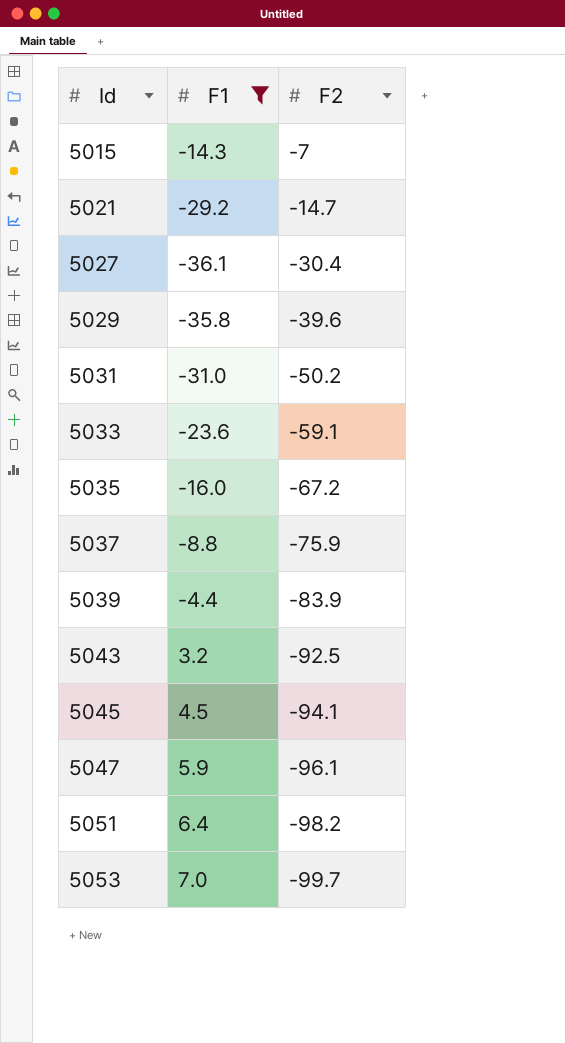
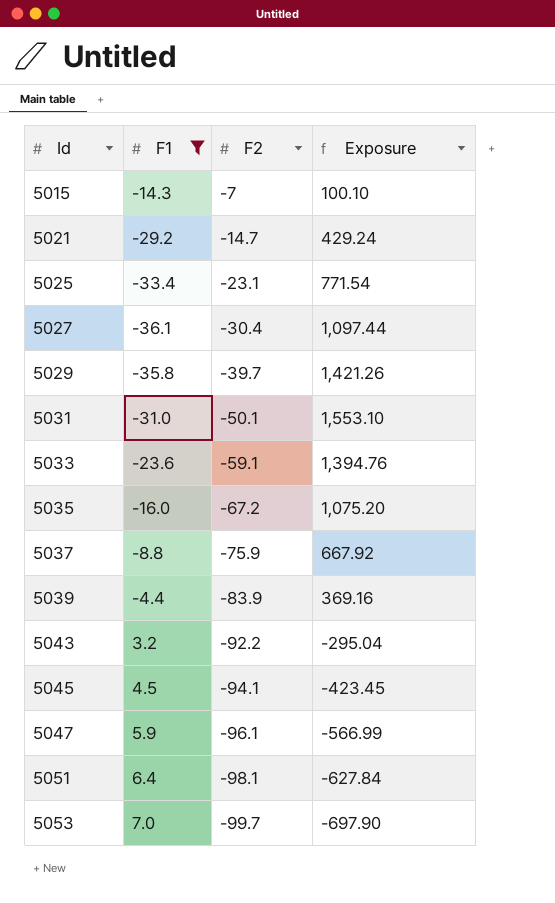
column Exposure | formula: none -> [F1] * [F2]
row 5025: none -> -33.4 | -23.1 | 771.54
5029 | F2: -39.6 -> -39.7
5031 | F2: -50.2 -> -50.1
5043 | F2: -92.5 -> -92.2
5051 | F2: -98.2 -> -98.1

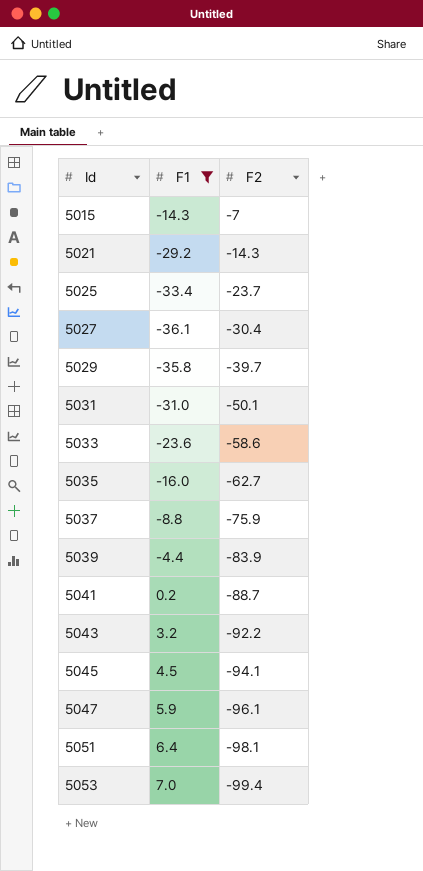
column Exposure | formula: [F1] * [F2] -> none
5021 | F2: -14.7 -> -14.3
5025 | F2: -23.1 -> -23.7
5033 | F2: -59.1 -> -58.6
5035 | F2: -67.2 -> -62.7
row 5041: none -> 0.2 | -88.7
5053 | F2: -99.7 -> -99.4

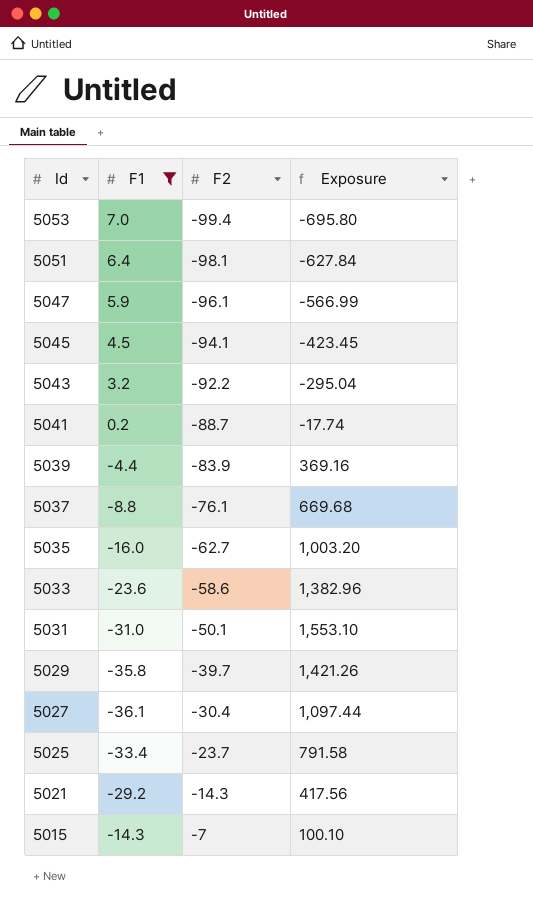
row order: Id ascending -> Id descending
column Exposure | formula: none -> [F1] * [F2]
5037 | F2: -75.9 -> -76.1

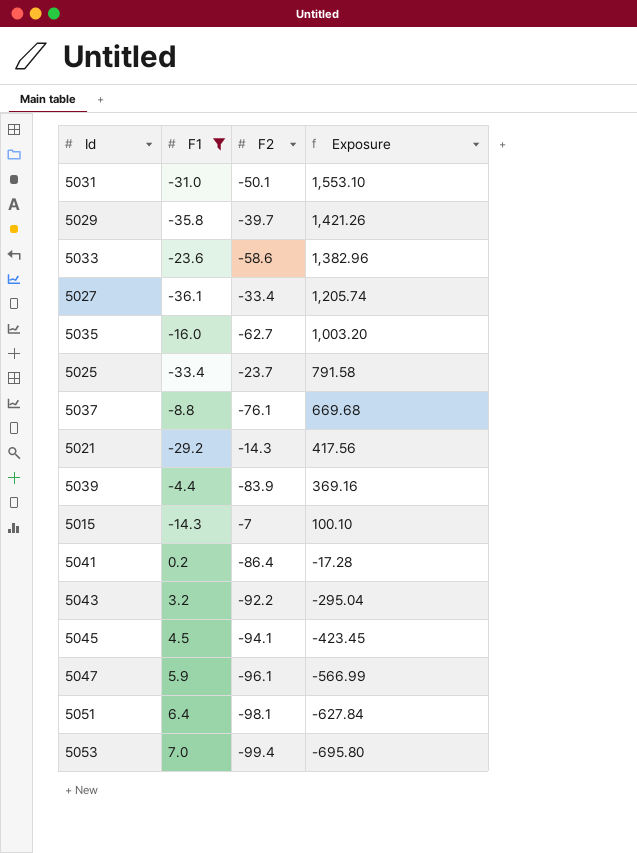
row order: Id descending -> Exposure descending
5027 | F2: -30.4 -> -33.4
5027 | Exposure: 1,097.44 -> 1,205.74
5041 | F2: -88.7 -> -86.4
5041 | Exposure: -17.74 -> -17.28

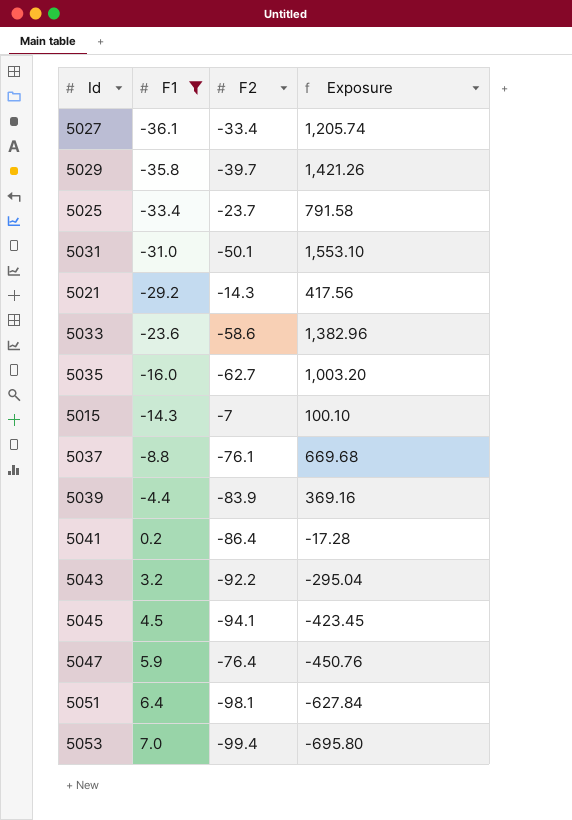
row order: Exposure descending -> F1 ascending
5047 | F2: -96.1 -> -76.4
5047 | Exposure: -566.99 -> -450.76

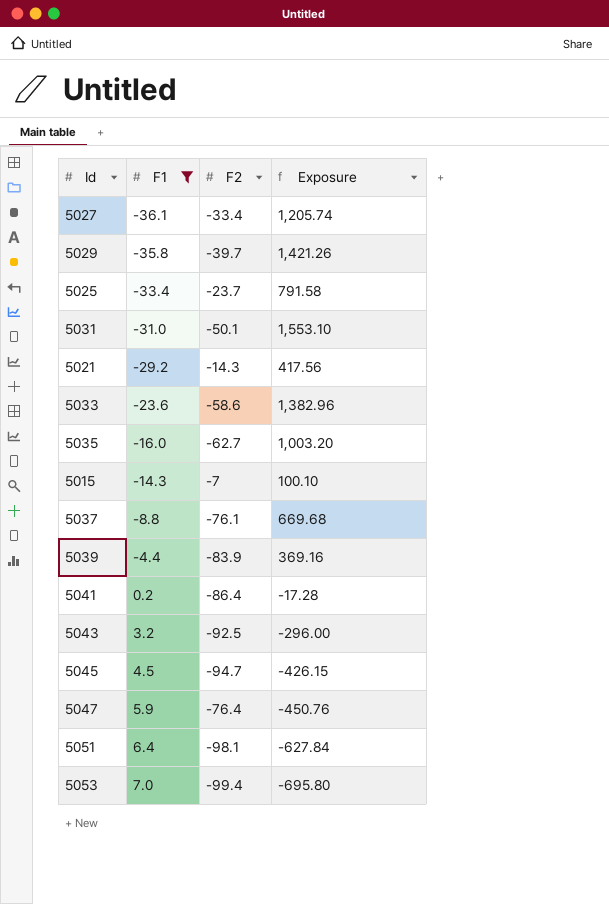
5043 | F2: -92.2 -> -92.5
5043 | Exposure: -295.04 -> -296.00
5045 | F2: -94.1 -> -94.7
5045 | Exposure: -423.45 -> -426.15

